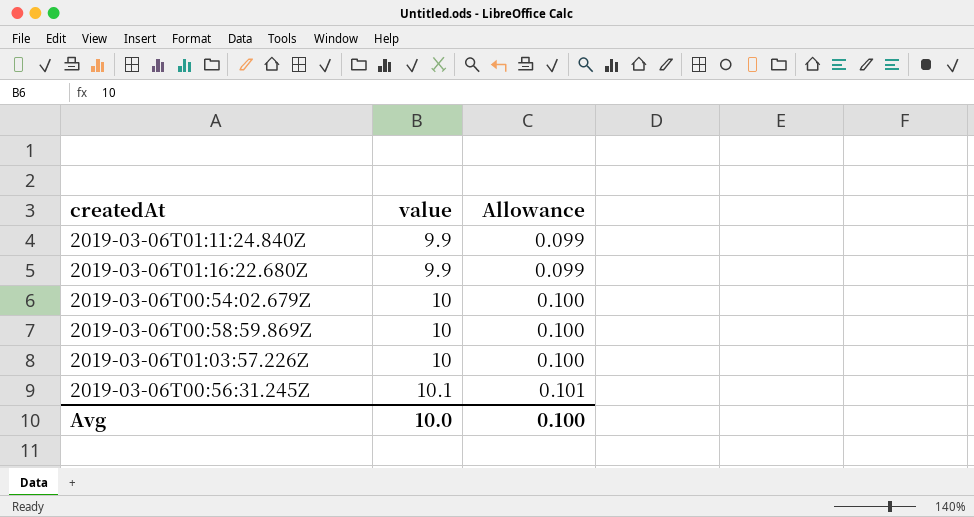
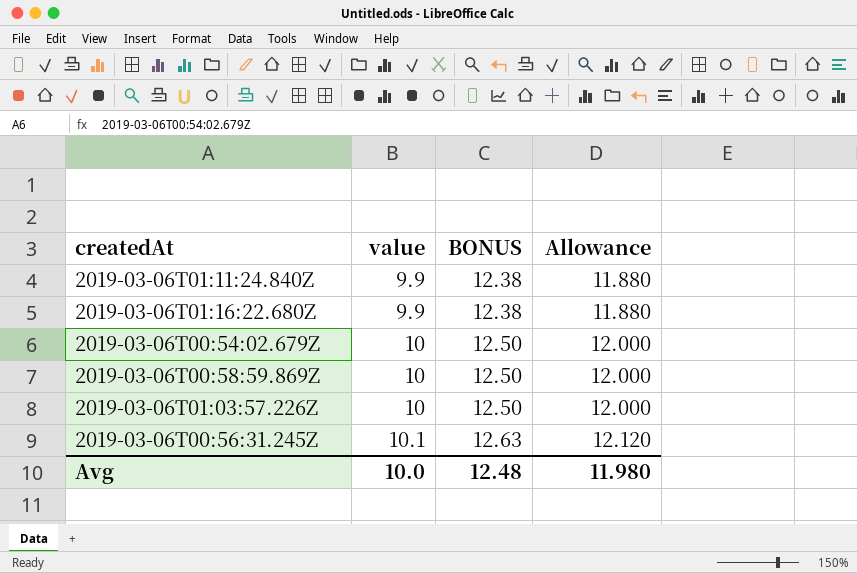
column BONUS | formula: none -> [value] * 1.25
column Allowance | formula: [value] * 0.01 -> [value] * 1.2
Avg | Allowance: 0.100 -> 11.980

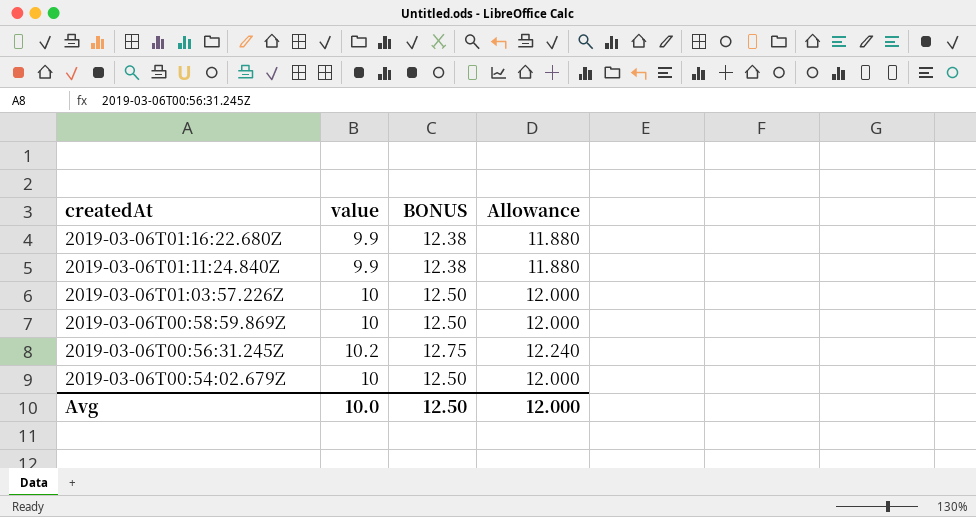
row order: value ascending -> createdAt descending
2019-03-06T00:56:31.245Z | value: 10.1 -> 10.2
2019-03-06T00:56:31.245Z | BONUS: 12.63 -> 12.75
2019-03-06T00:56:31.245Z | Allowance: 12.120 -> 12.240
Avg | BONUS: 12.48 -> 12.50
Avg | Allowance: 11.980 -> 12.000

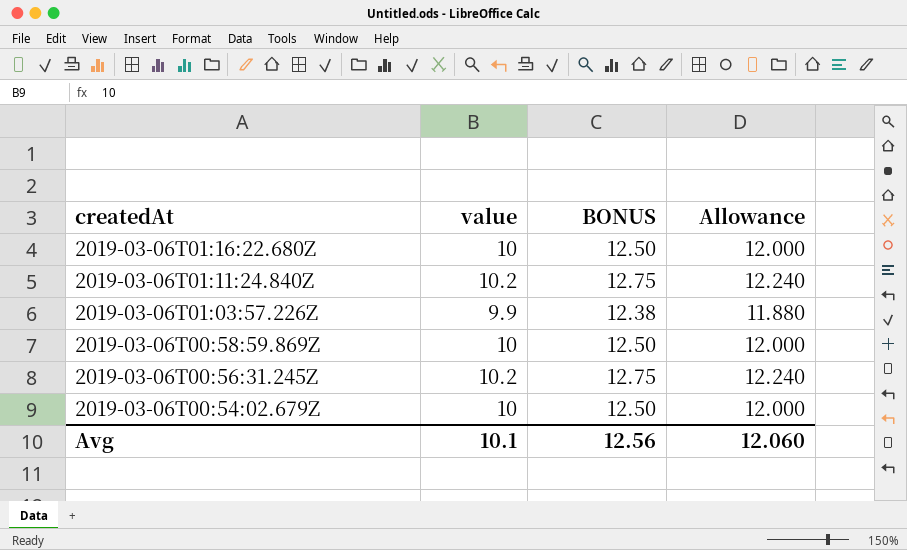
2019-03-06T01:16:22.680Z | value: 9.9 -> 10
2019-03-06T01:16:22.680Z | BONUS: 12.38 -> 12.50
2019-03-06T01:16:22.680Z | Allowance: 11.880 -> 12.000
2019-03-06T01:11:24.840Z | value: 9.9 -> 10.2
2019-03-06T01:11:24.840Z | BONUS: 12.38 -> 12.75
2019-03-06T01:11:24.840Z | Allowance: 11.880 -> 12.240
2019-03-06T01:03:57.226Z | value: 10 -> 9.9
2019-03-06T01:03:57.226Z | BONUS: 12.50 -> 12.38
2019-03-06T01:03:57.226Z | Allowance: 12.000 -> 11.880
Avg | value: 10.0 -> 10.1
Avg | BONUS: 12.50 -> 12.56
Avg | Allowance: 12.000 -> 12.060

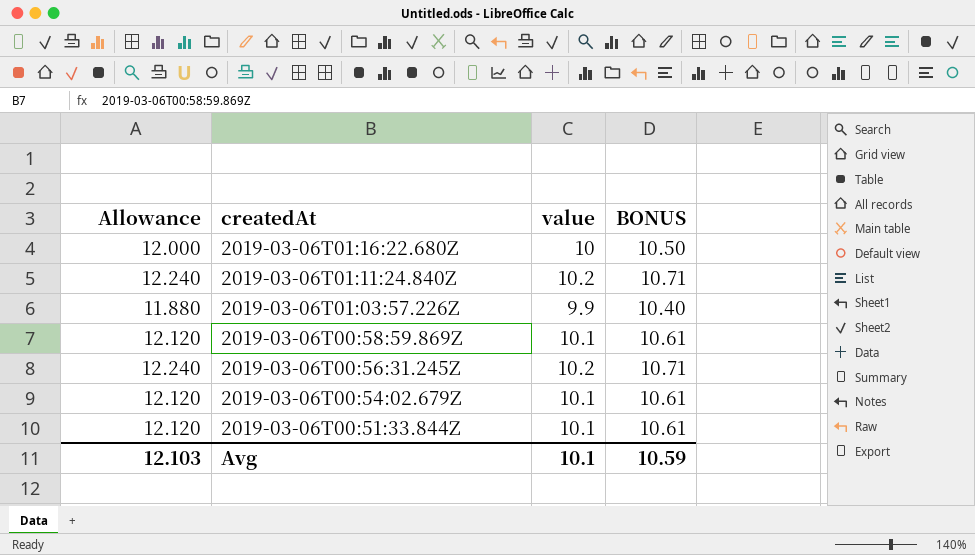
column Allowance | position: 4 -> 1
column BONUS | formula: [value] * 1.25 -> [value] * 1.05
2019-03-06T00:58:59.869Z | Allowance: 12.000 -> 12.120
2019-03-06T00:58:59.869Z | value: 10 -> 10.1
2019-03-06T00:54:02.679Z | Allowance: 12.000 -> 12.120
2019-03-06T00:54:02.679Z | value: 10 -> 10.1
row 2019-03-06T00:51:33.844Z: none -> 12.120 | 10.1 | 10.61
Avg | Allowance: 12.060 -> 12.103
Avg | BONUS: 12.56 -> 10.59

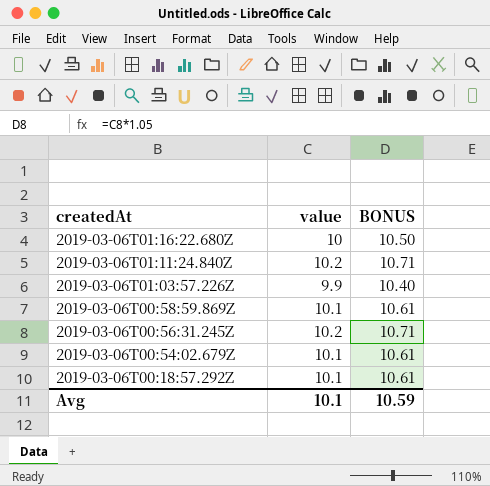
column Allowance | formula: [value] * 1.2 -> none
row 2019-03-06T00:51:33.844Z: 12.120 | 10.1 | 10.61 -> none
row 2019-03-06T00:18:57.292Z: none -> 10.1 | 10.61

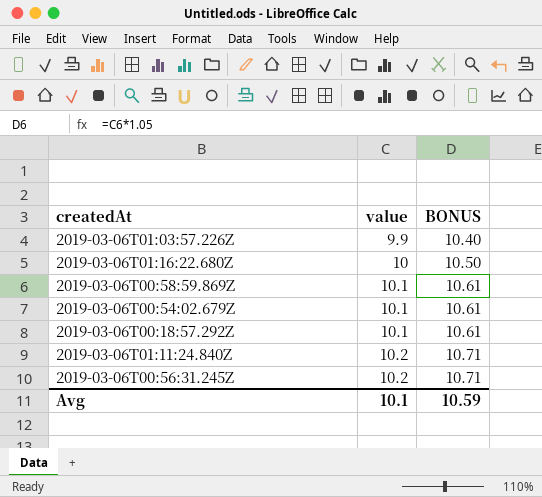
row order: createdAt descending -> value ascending

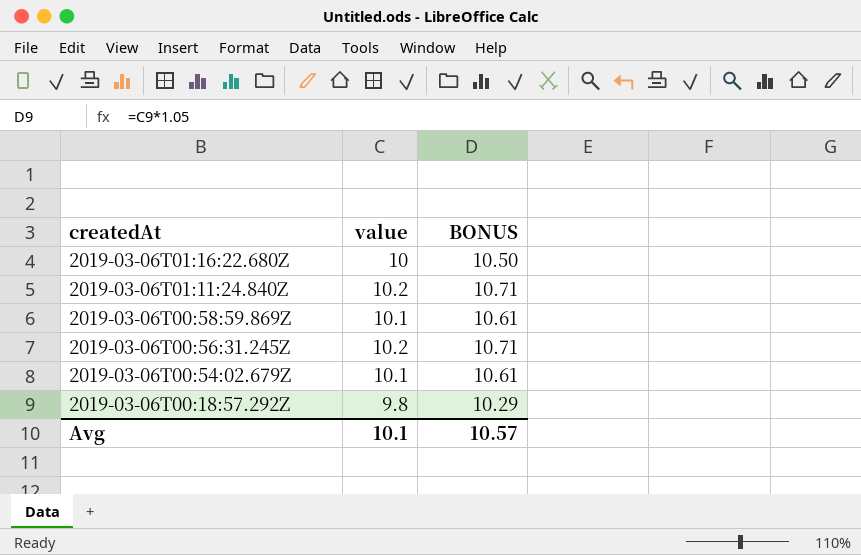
row order: value ascending -> createdAt descending
row 2019-03-06T01:03:57.226Z: 9.9 | 10.40 -> none
2019-03-06T00:18:57.292Z | value: 10.1 -> 9.8
2019-03-06T00:18:57.292Z | BONUS: 10.61 -> 10.29
Avg | BONUS: 10.59 -> 10.57

